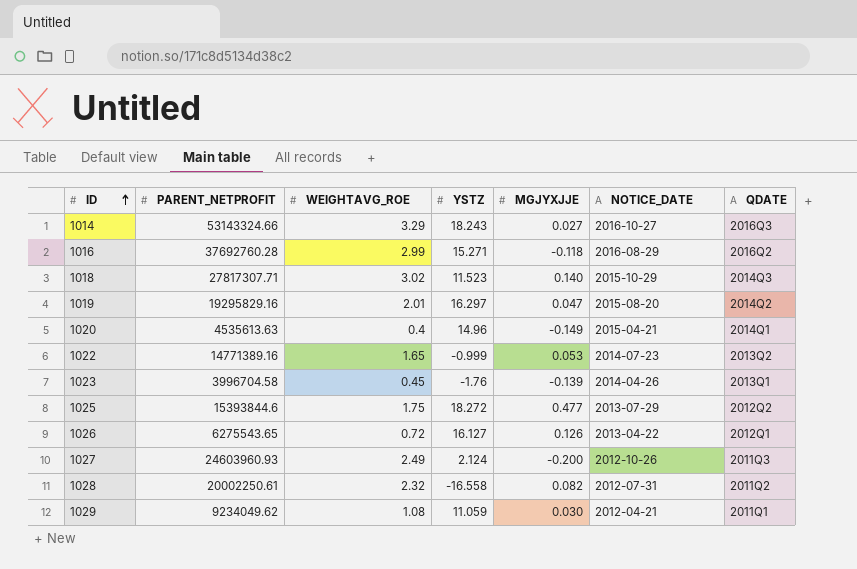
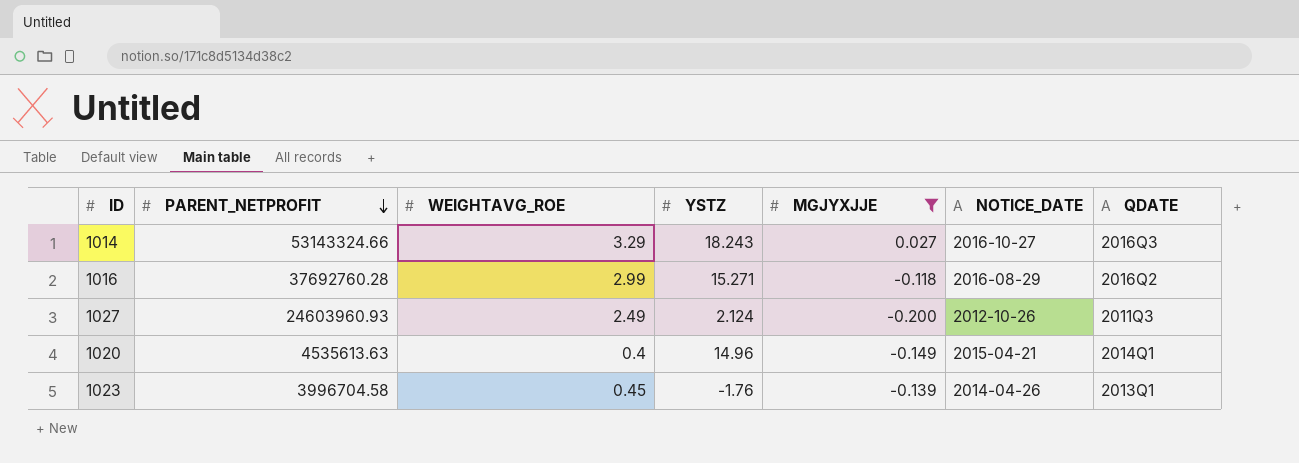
filter: none -> MGJYXJJE <= 0.027
row order: ID ascending -> PARENT_NETPROFIT descending

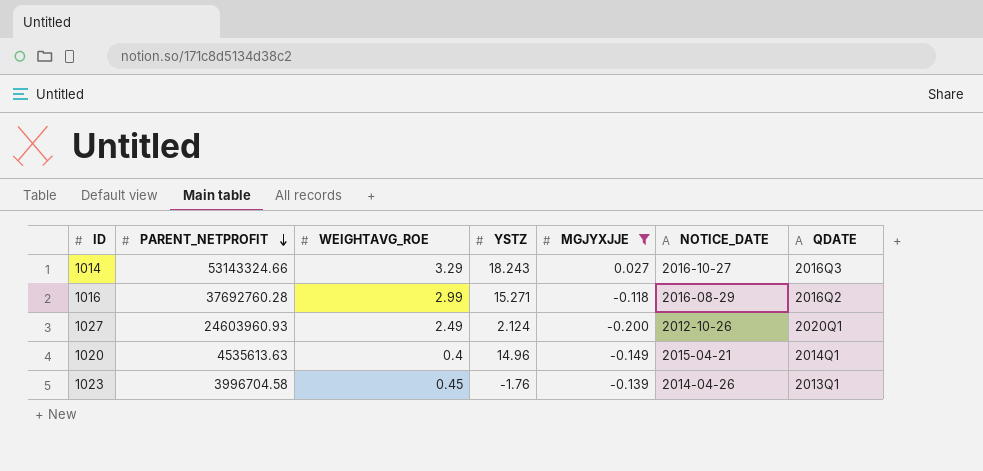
1027 | QDATE: 2011Q3 -> 2020Q1

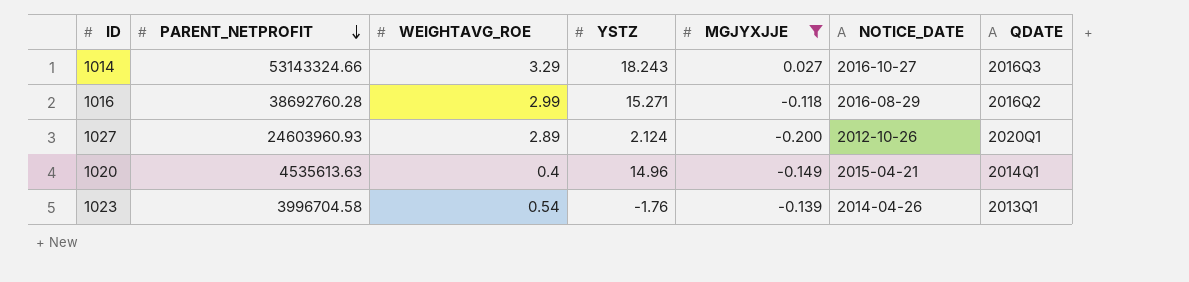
1016 | PARENT_NETPROFIT: 37692760.28 -> 38692760.28
1027 | WEIGHTAVG_ROE: 2.49 -> 2.89
1023 | WEIGHTAVG_ROE: 0.45 -> 0.54

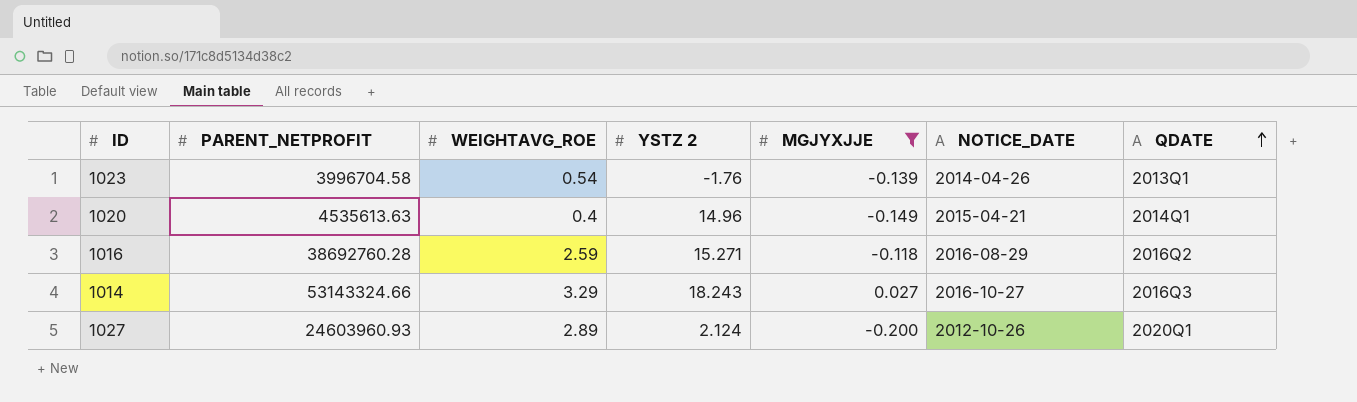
row order: PARENT_NETPROFIT descending -> QDATE ascending
column name: YSTZ -> YSTZ 2
1016 | WEIGHTAVG_ROE: 2.99 -> 2.59

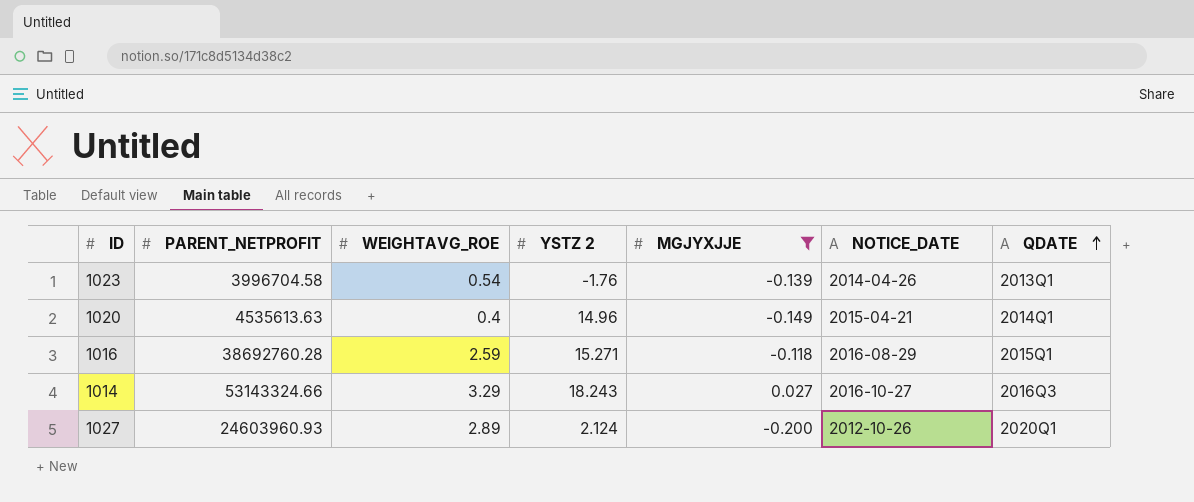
1016 | QDATE: 2016Q2 -> 2015Q1

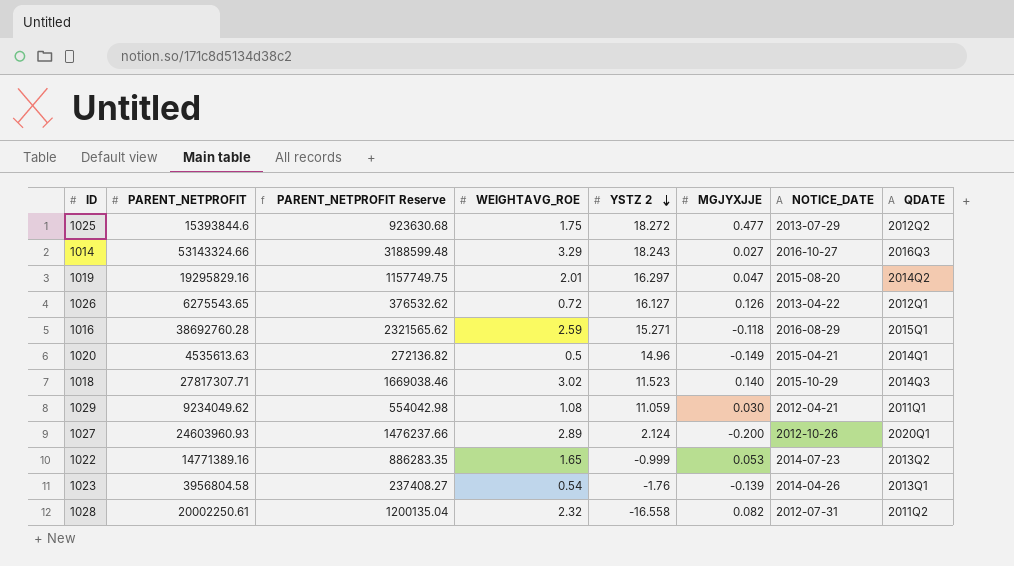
filter: MGJYXJJE <= 0.027 -> none
row order: QDATE ascending -> YSTZ 2 descending
column PARENT_NETPROFIT Reserve | formula: none -> [PARENT_NETPROFIT] * 0.06
1020 | WEIGHTAVG_ROE: 0.4 -> 0.5
1023 | PARENT_NETPROFIT: 3996704.58 -> 3956804.58

